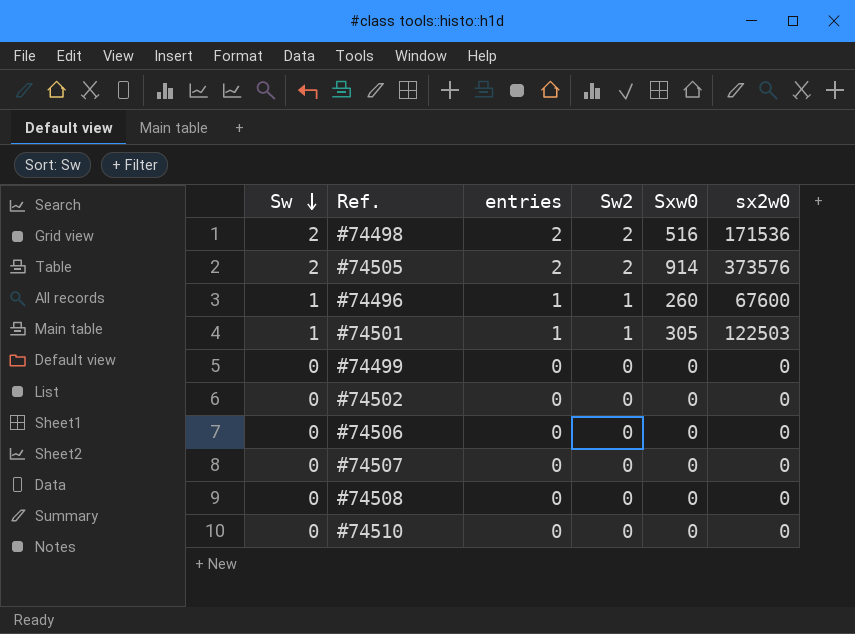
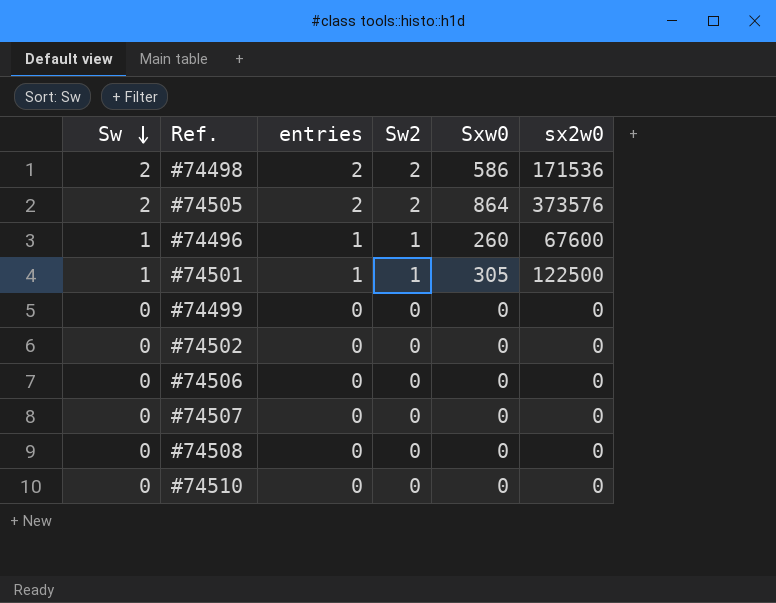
#74498 | Sxw0: 516 -> 586
#74505 | Sxw0: 914 -> 864
#74501 | sx2w0: 122503 -> 122500

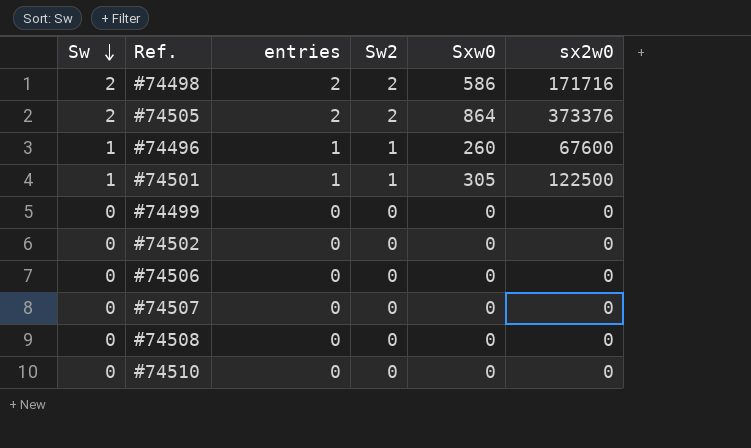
#74498 | sx2w0: 171536 -> 171716
#74505 | sx2w0: 373576 -> 373376

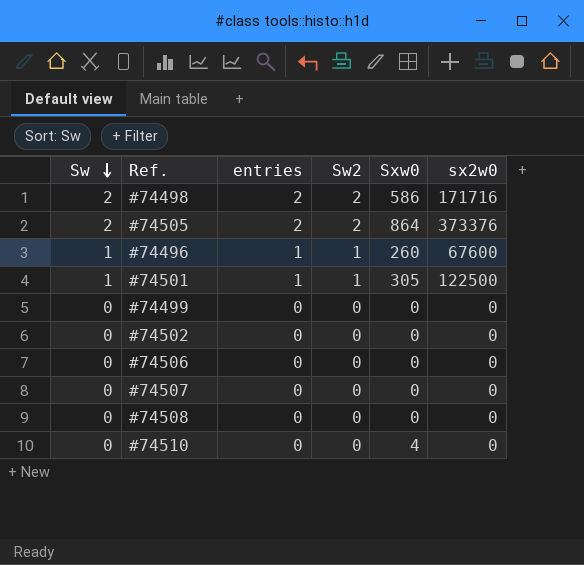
#74510 | Sxw0: 0 -> 4

